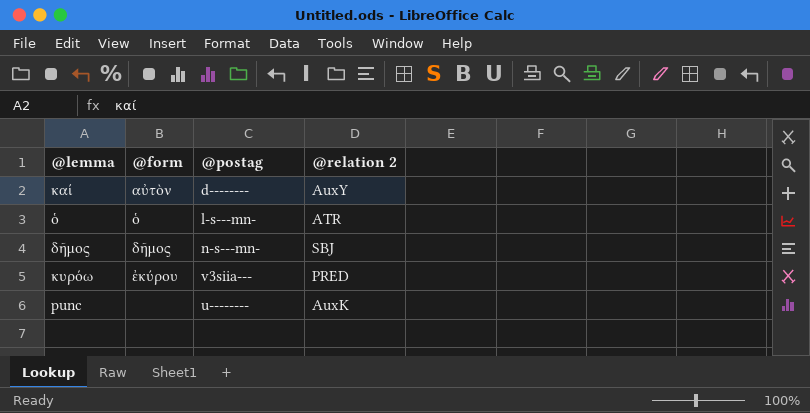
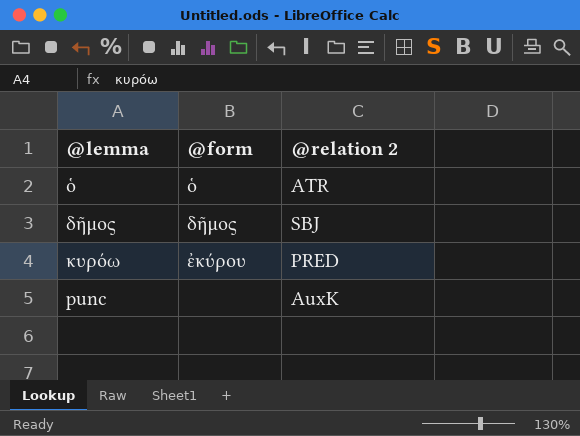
column @postag | position: 3 -> none
row καί: αὐτὸν | d-------- | AuxY -> none

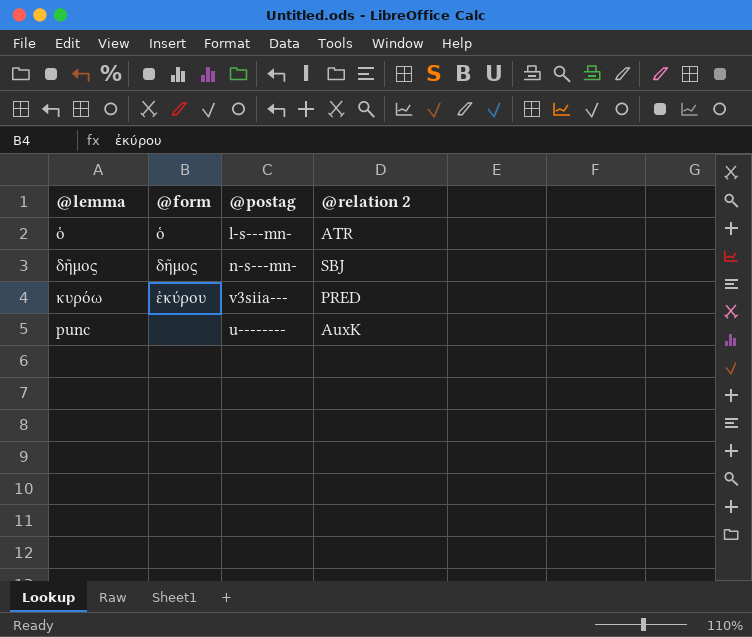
column @postag | position: none -> 3

